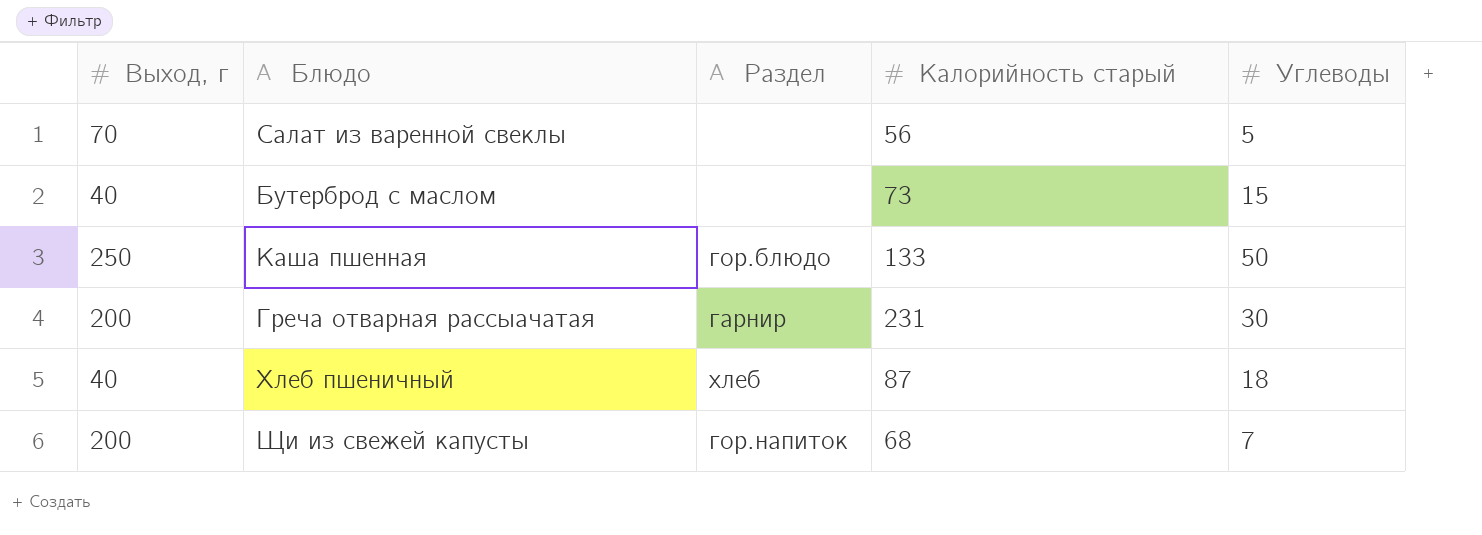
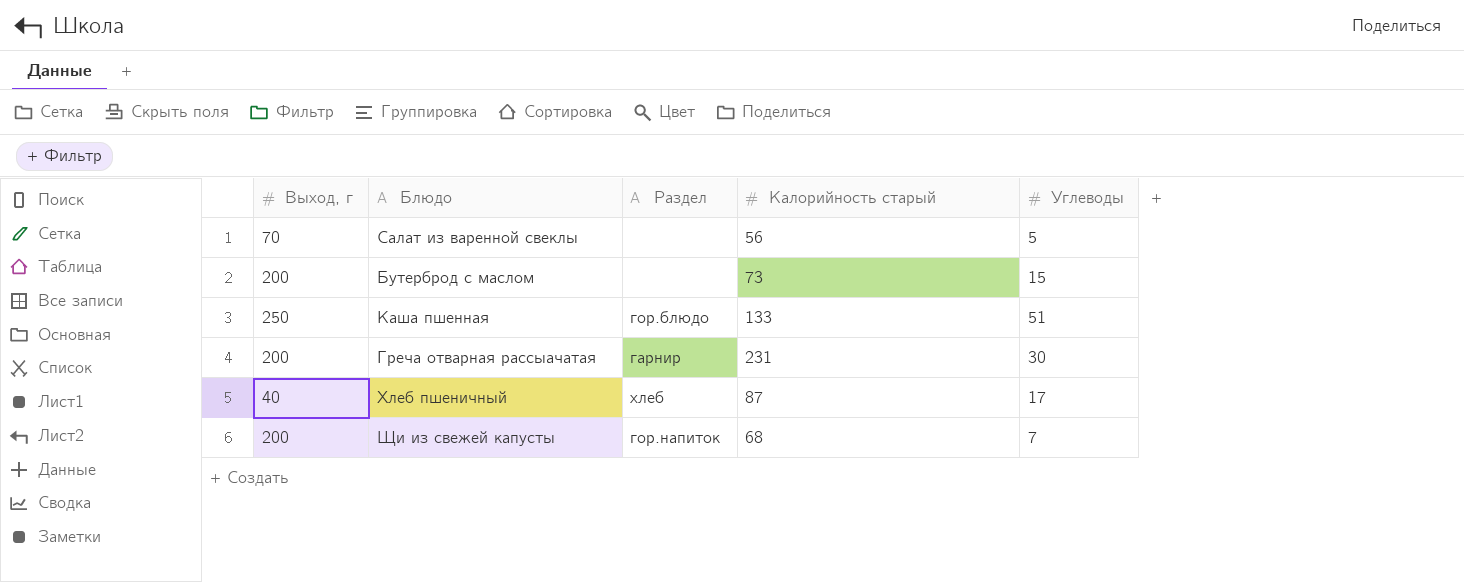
Бутерброд с маслом | Выход, г: 40 -> 200
Каша пшенная | Углеводы: 50 -> 51
Хлеб пшеничный | Углеводы: 18 -> 17

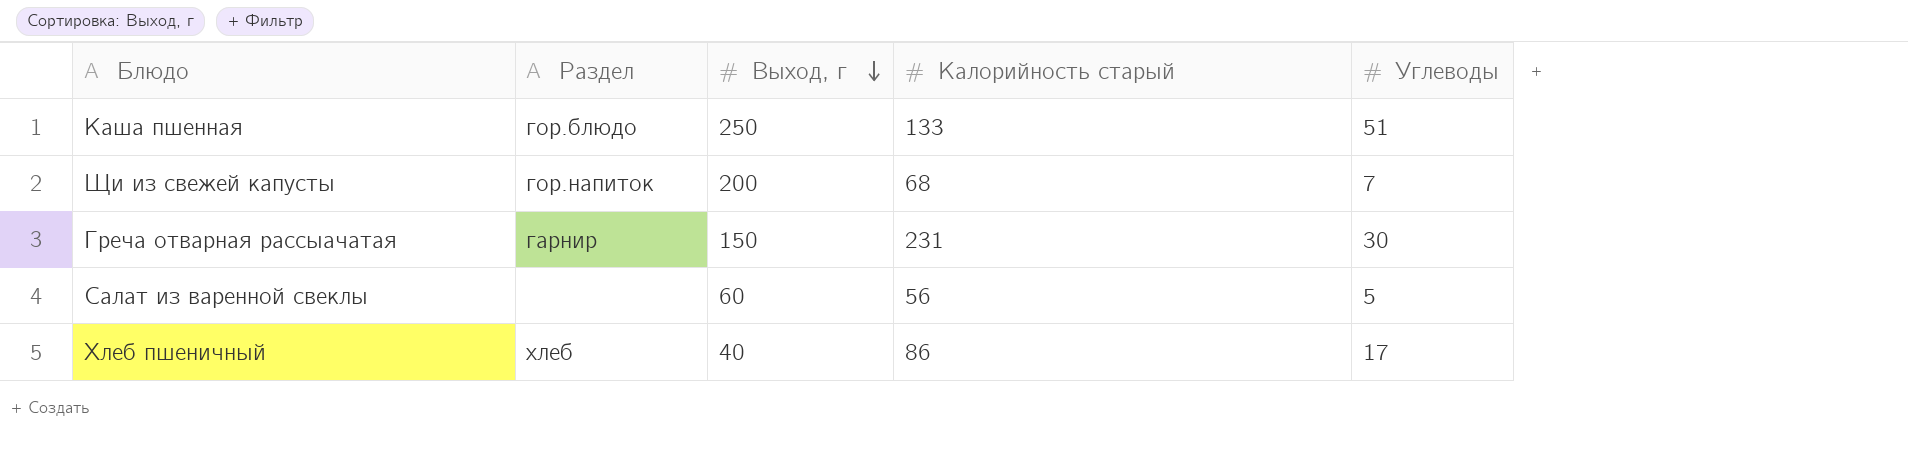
row order: none -> Выход, г descending
column Выход, г | position: 1 -> 3
row Бутерброд с маслом: 200 | none | 73 | 15 -> none
Греча отварная рассыачатая | Выход, г: 200 -> 150
Салат из варенной свеклы | Выход, г: 70 -> 60
Хлеб пшеничный | Калорийность старый: 87 -> 86

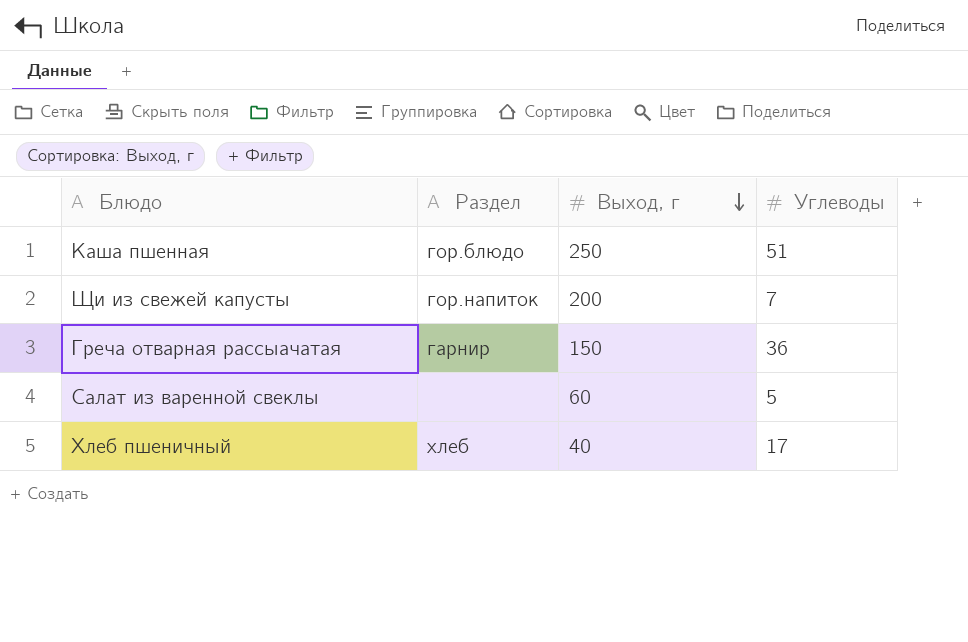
column Калорийность старый | position: 4 -> none
Греча отварная рассыачатая | Углеводы: 30 -> 36

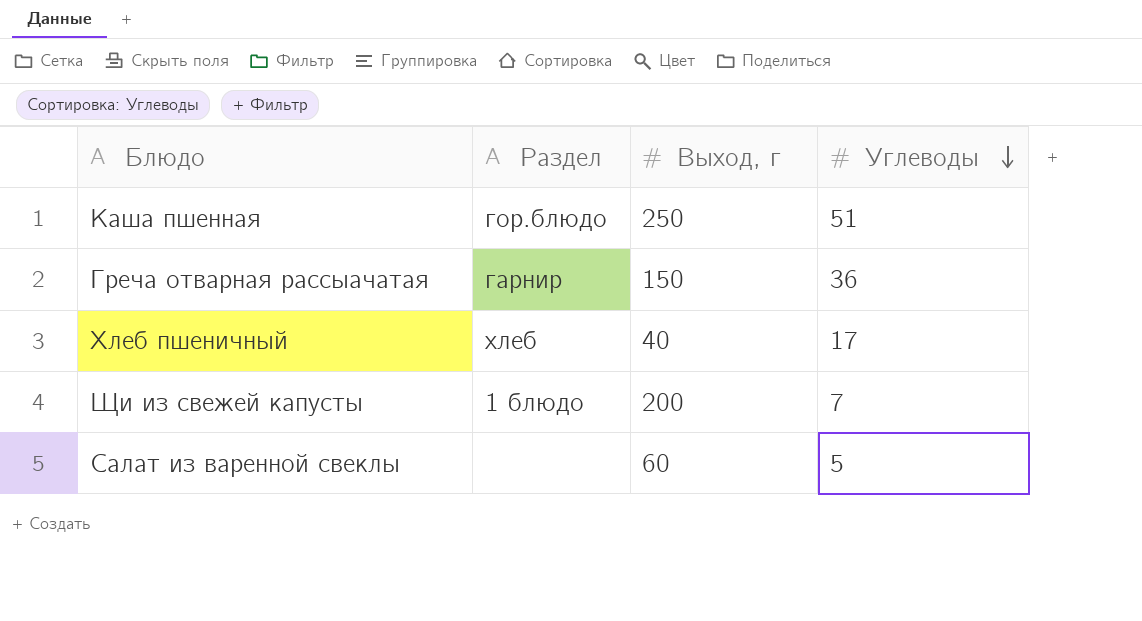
row order: Выход, г descending -> Углеводы descending
Щи из свежей капусты | Раздел: гор.напиток -> 1 блюдо

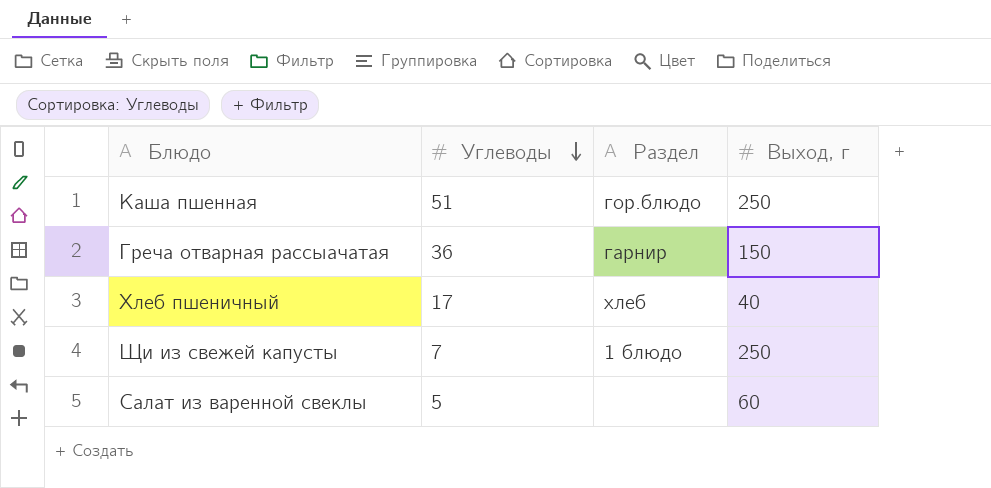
column Углеводы | position: 4 -> 2
Щи из свежей капусты | Выход, г: 200 -> 250

